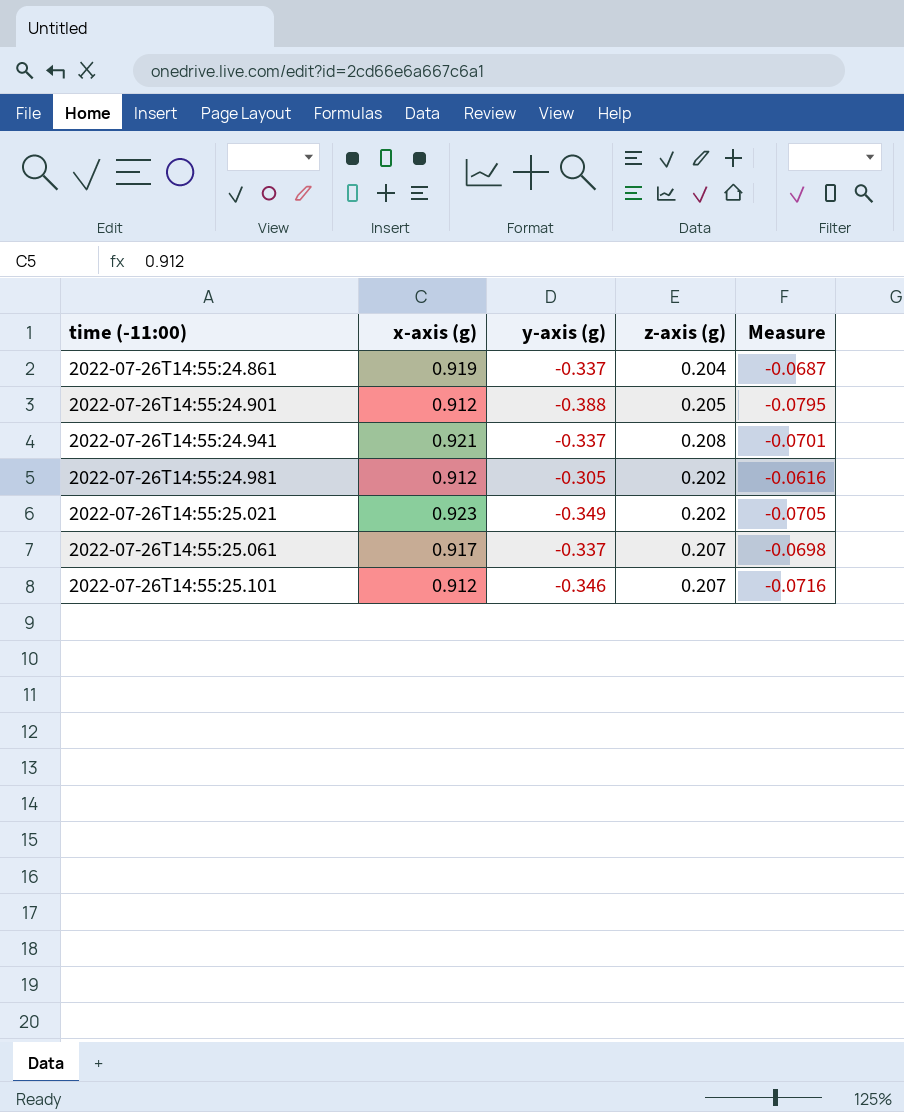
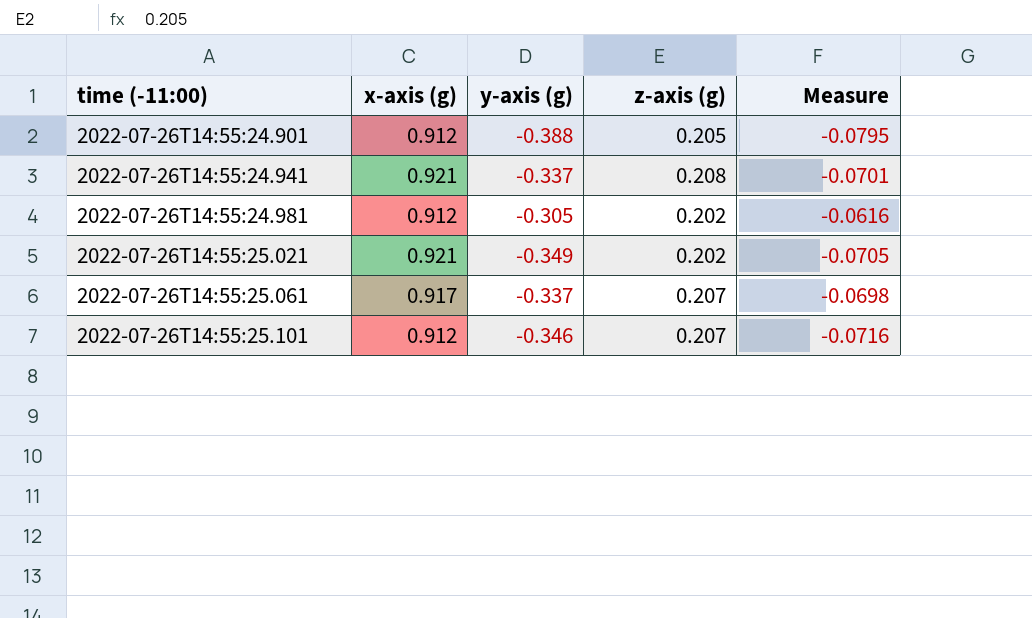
row 2022-07-26T14:55:24.861: 0.919 | -0.337 | 0.204 | -0.0687 -> none
2022-07-26T14:55:25.021 | x-axis (g): 0.923 -> 0.921

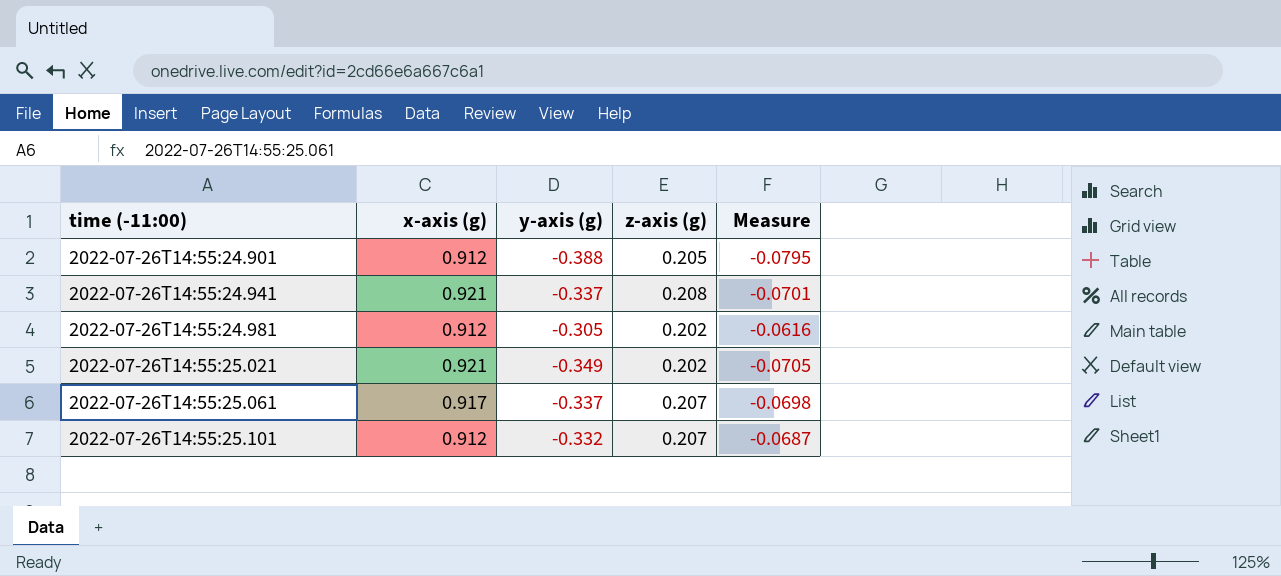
2022-07-26T14:55:25.101 | y-axis (g): -0.346 -> -0.332
2022-07-26T14:55:25.101 | Measure: -0.0716 -> -0.0687

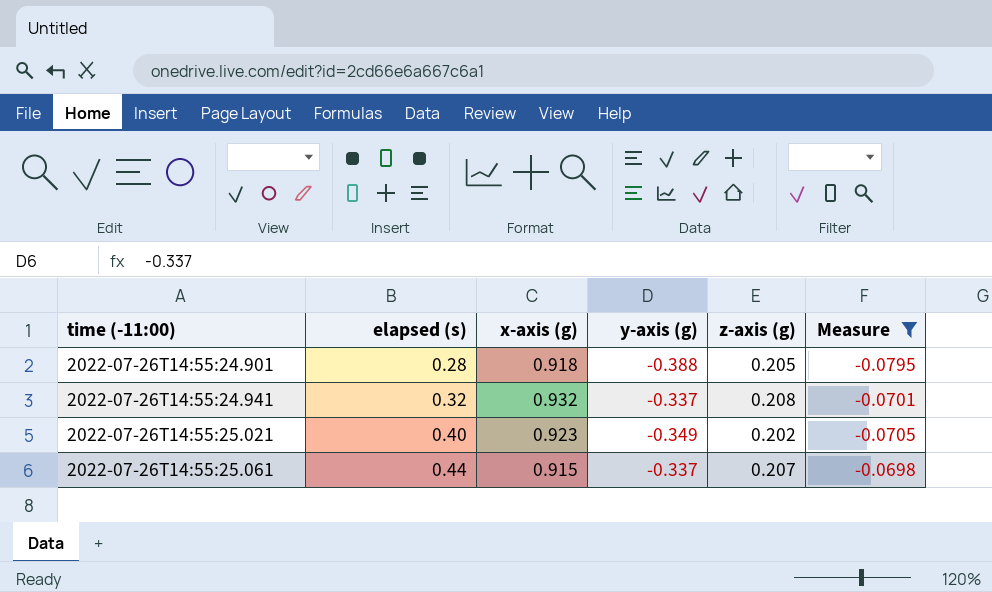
filter: none -> Measure <= -0.0698
column elapsed (s) | position: none -> 2
2022-07-26T14:55:24.901 | x-axis (g): 0.912 -> 0.918
2022-07-26T14:55:24.941 | x-axis (g): 0.921 -> 0.932
2022-07-26T14:55:25.021 | x-axis (g): 0.921 -> 0.923
2022-07-26T14:55:25.061 | x-axis (g): 0.917 -> 0.915

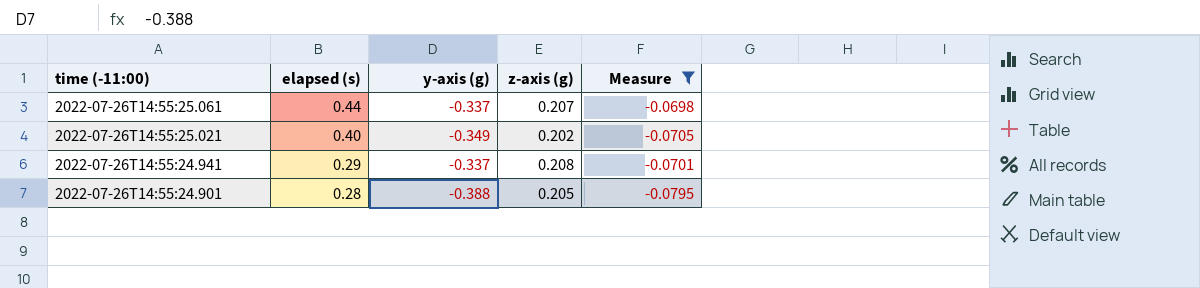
row order: time (-11:00) ascending -> time (-11:00) descending
column x-axis (g) | position: 3 -> none
2022-07-26T14:55:24.941 | elapsed (s): 0.32 -> 0.29

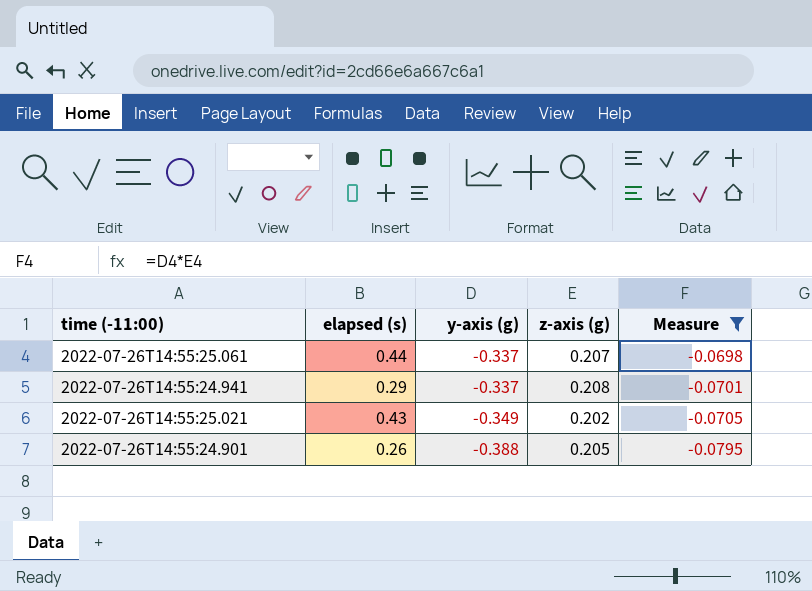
row order: time (-11:00) descending -> y-axis (g) descending
2022-07-26T14:55:25.021 | elapsed (s): 0.40 -> 0.43
2022-07-26T14:55:24.901 | elapsed (s): 0.28 -> 0.26

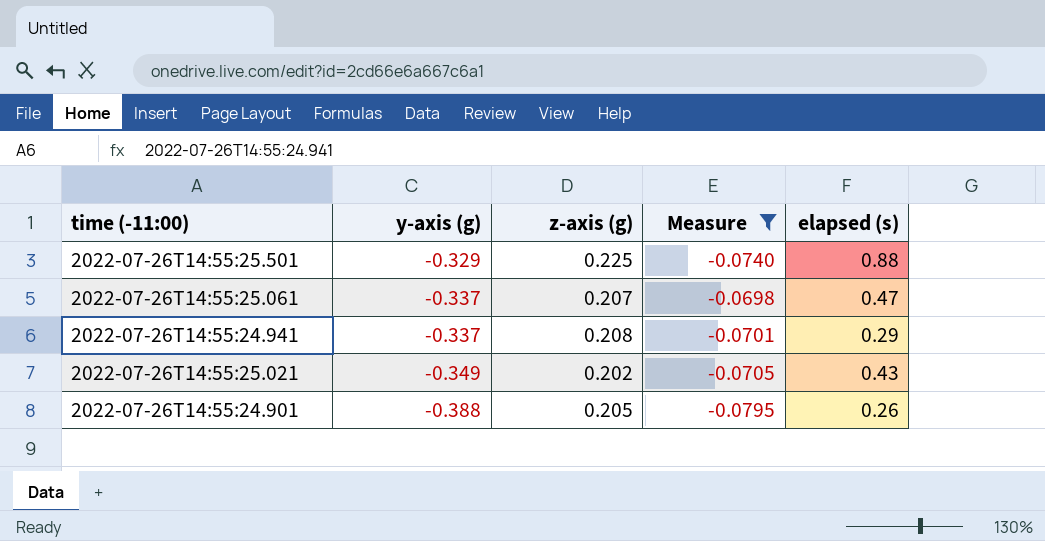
column elapsed (s) | position: 2 -> 5
row 2022-07-26T14:55:25.501: none -> -0.329 | 0.225 | -0.0740 | 0.88
2022-07-26T14:55:25.061 | elapsed (s): 0.44 -> 0.47

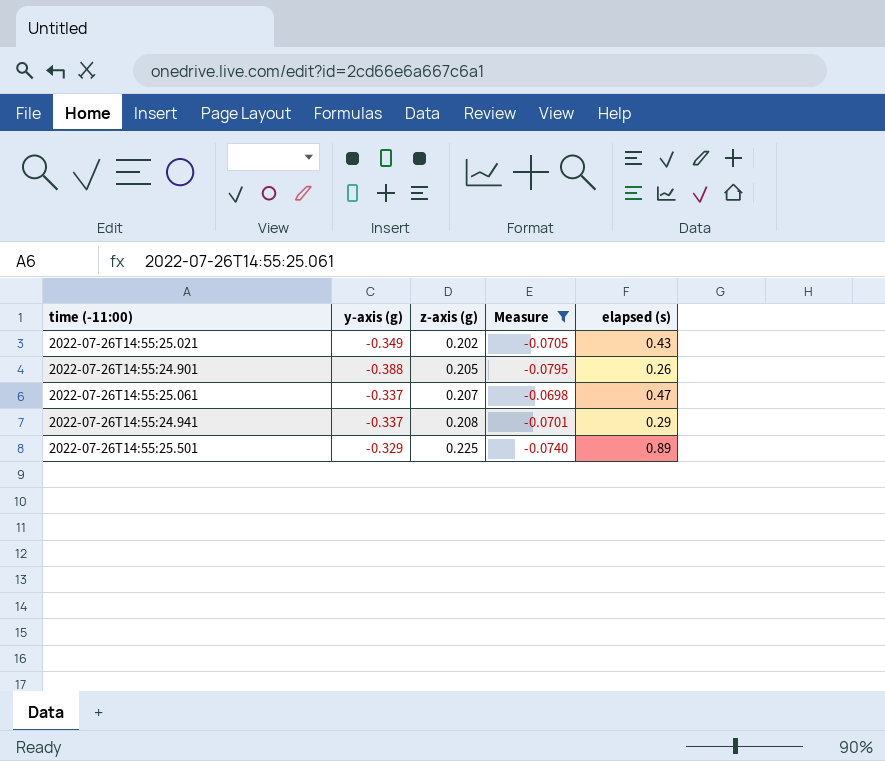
row order: y-axis (g) descending -> z-axis (g) ascending
2022-07-26T14:55:25.501 | elapsed (s): 0.88 -> 0.89

